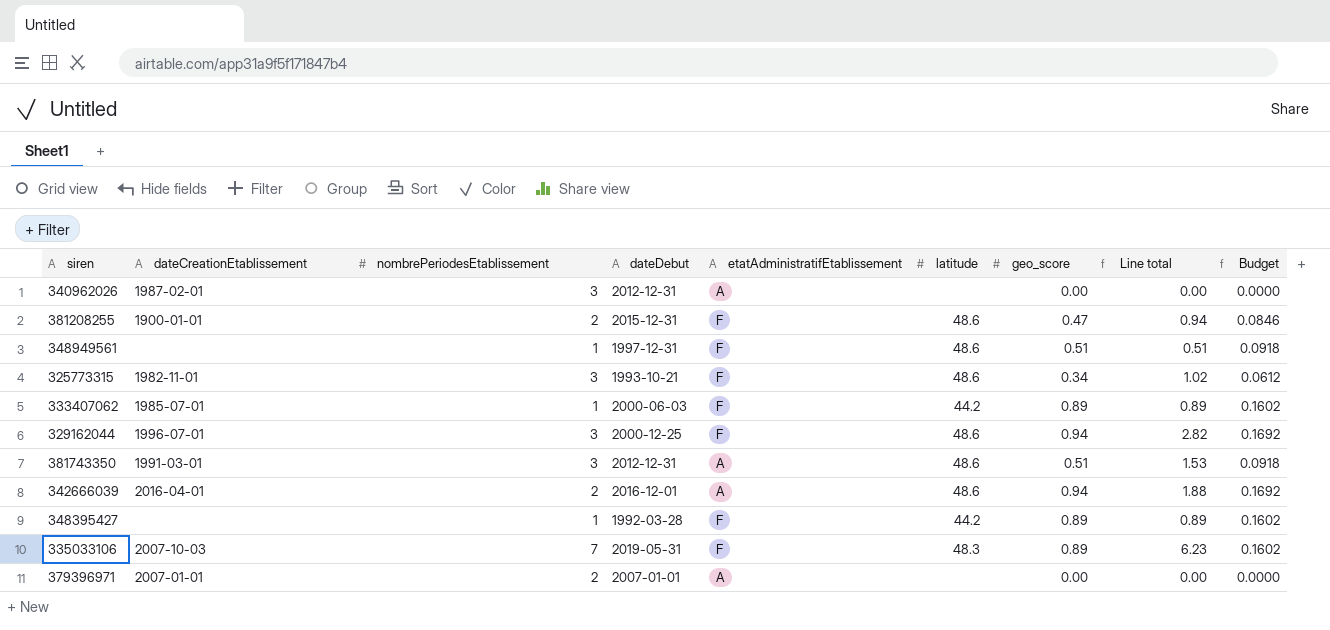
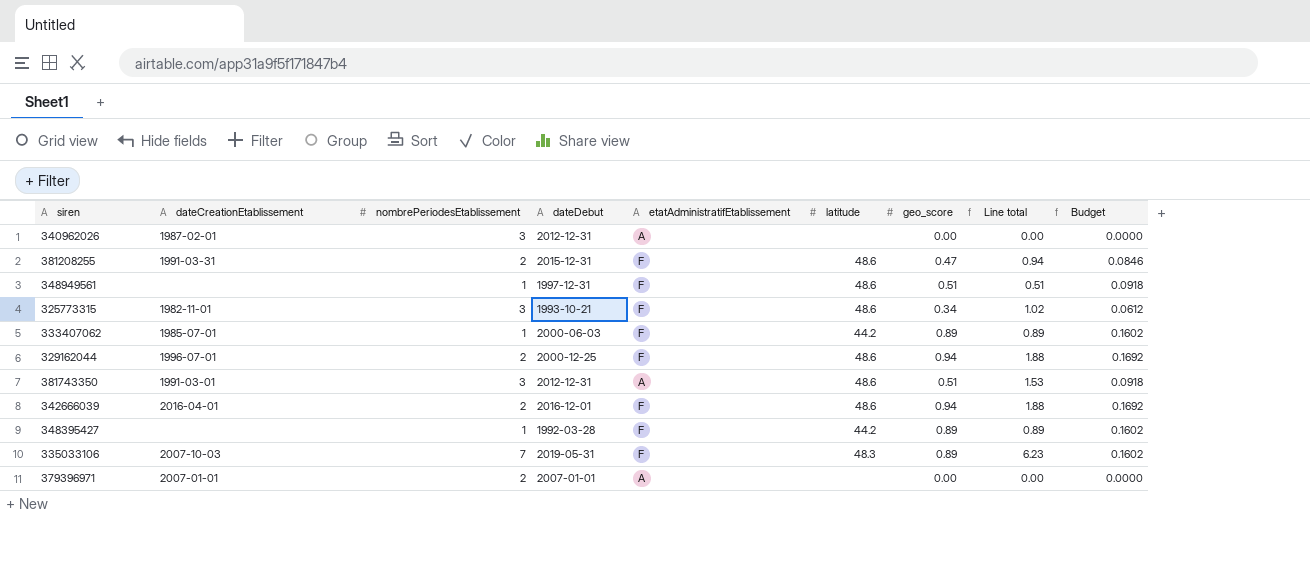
381208255 | dateCreationEtablissement: 1900-01-01 -> 1991-03-31
329162044 | nombrePeriodesEtablissement: 3 -> 2
329162044 | Line total: 2.82 -> 1.88
342666039 | etatAdministratifEtablissement: A -> F

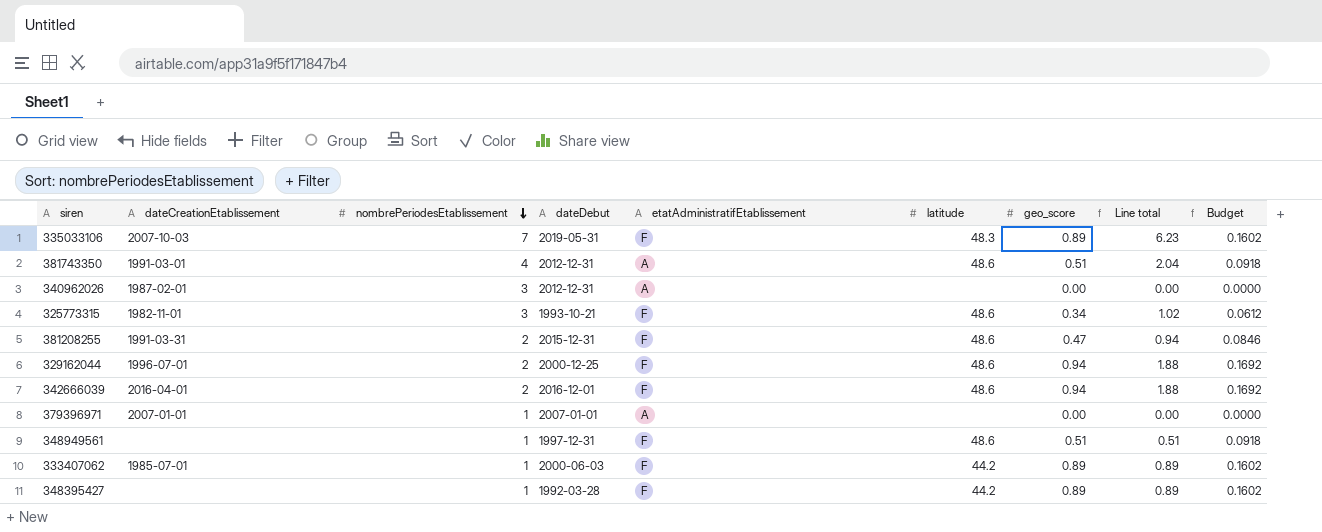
row order: none -> nombrePeriodesEtablissement descending
381743350 | nombrePeriodesEtablissement: 3 -> 4
381743350 | Line total: 1.53 -> 2.04
379396971 | nombrePeriodesEtablissement: 2 -> 1

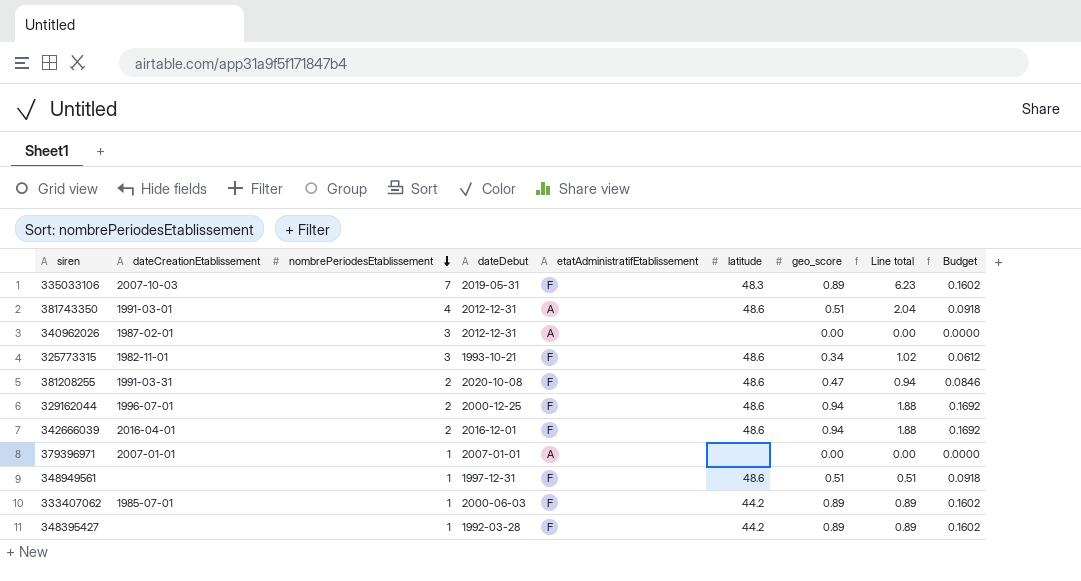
381208255 | dateDebut: 2015-12-31 -> 2020-10-08

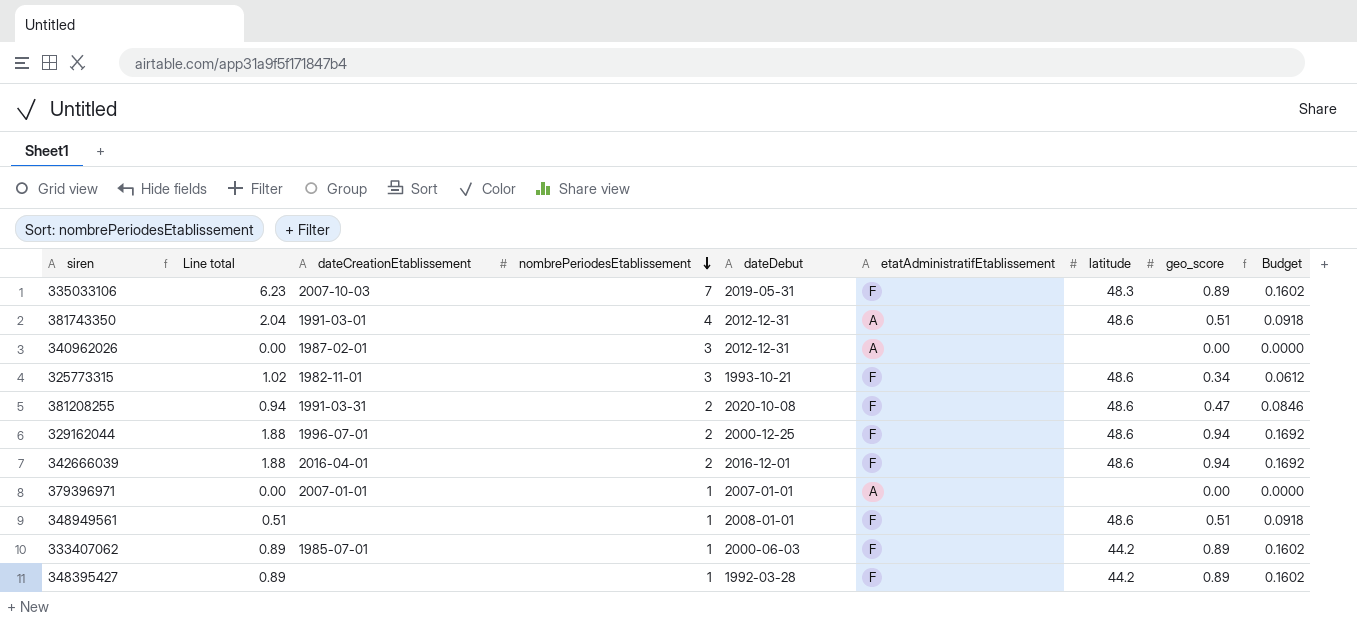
column Line total | position: 8 -> 2
348949561 | dateDebut: 1997-12-31 -> 2008-01-01

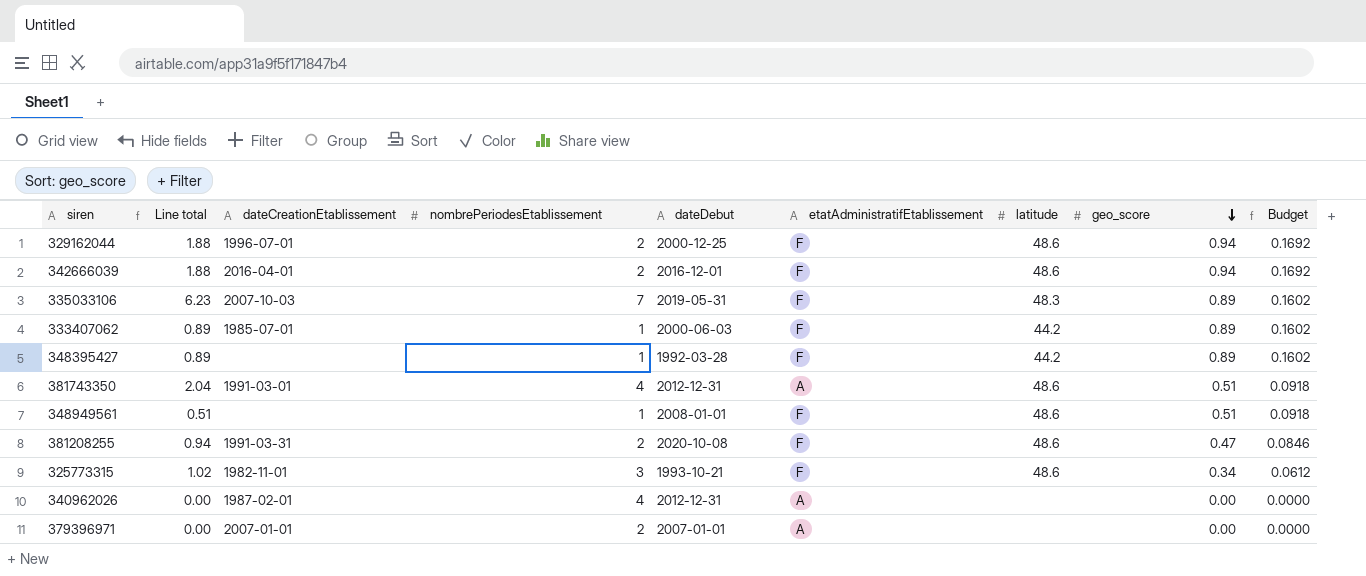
row order: nombrePeriodesEtablissement descending -> geo_score descending
340962026 | nombrePeriodesEtablissement: 3 -> 4
379396971 | nombrePeriodesEtablissement: 1 -> 2

